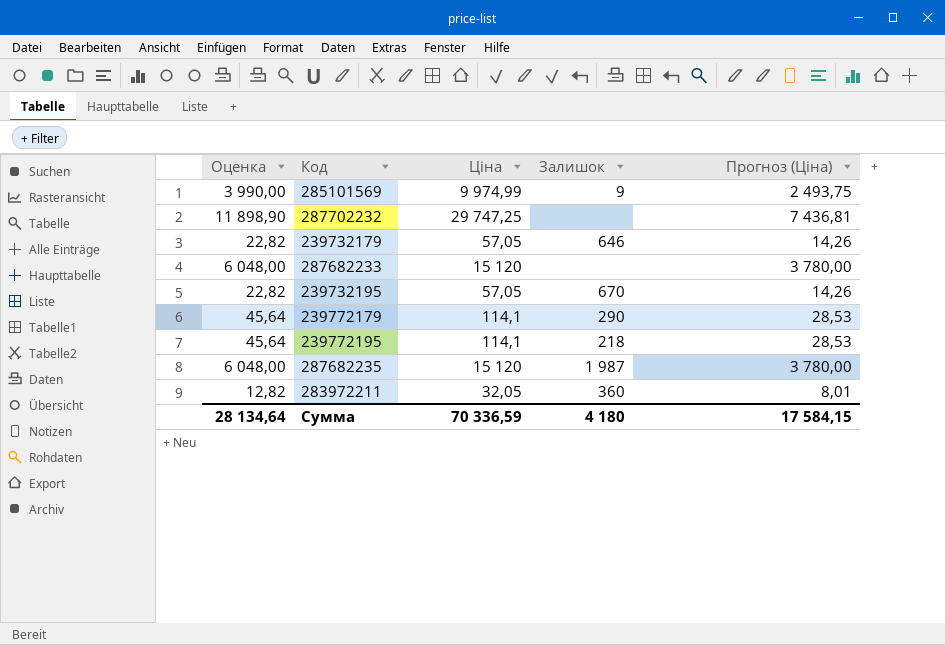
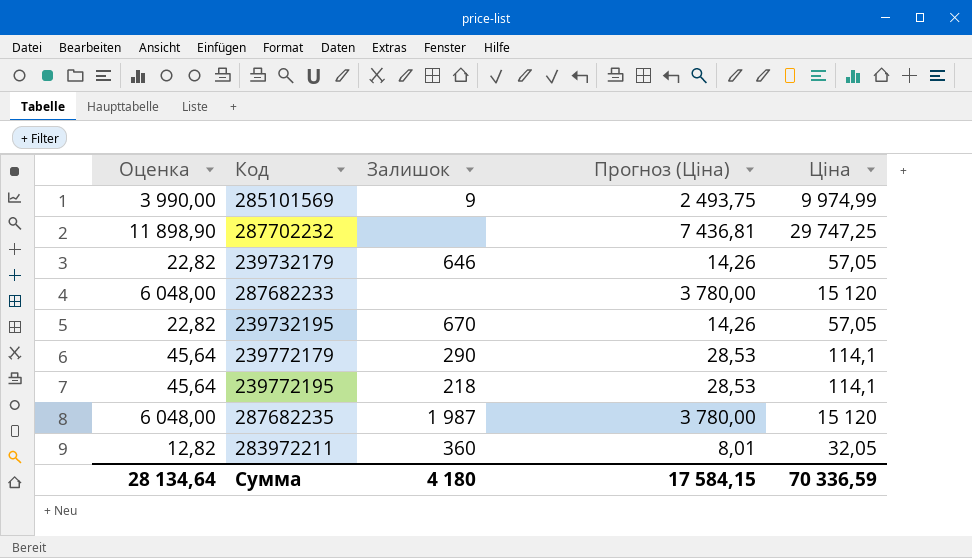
column Ціна | position: 3 -> 5

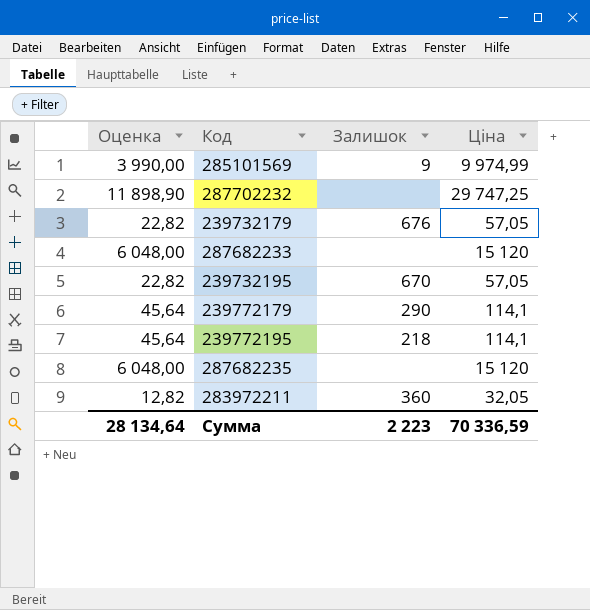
column Прогноз (Ціна) | formula: [Ціна] * 0,25 -> none
239732179 | Залишок: 646 -> 676
287682235 | Залишок: 1 987 -> none
Сумма | Залишок: 4 180 -> 2 223

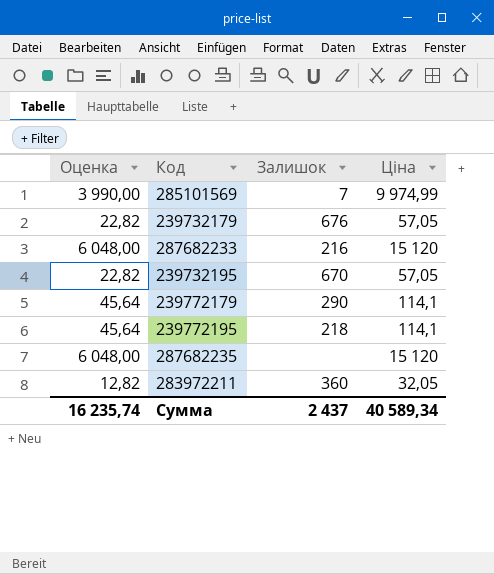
row 287702232: 11 898,90 | none | 29 747,25 -> none
285101569 | Залишок: 9 -> 7
287682233 | Залишок: none -> 216
Сумма | Оценка: 28 134,64 -> 16 235,74
Сумма | Залишок: 2 223 -> 2 437
Сумма | Ціна: 70 336,59 -> 40 589,34

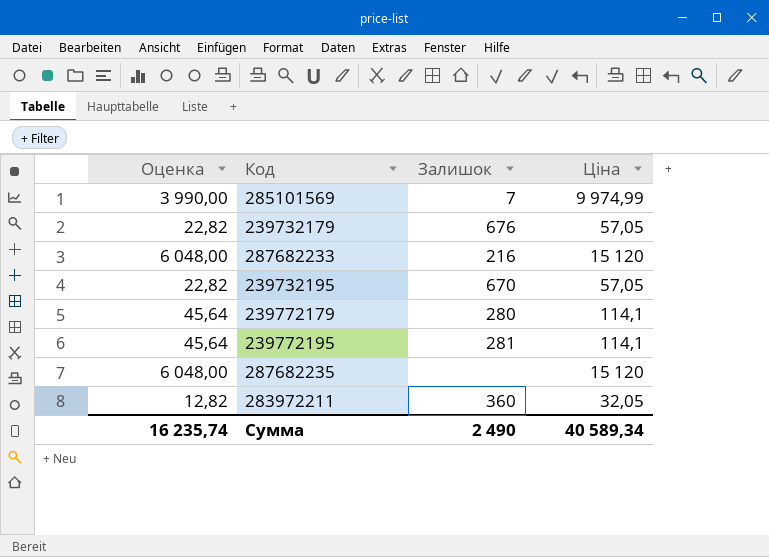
239772179 | Залишок: 290 -> 280
239772195 | Залишок: 218 -> 281
Сумма | Залишок: 2 437 -> 2 490

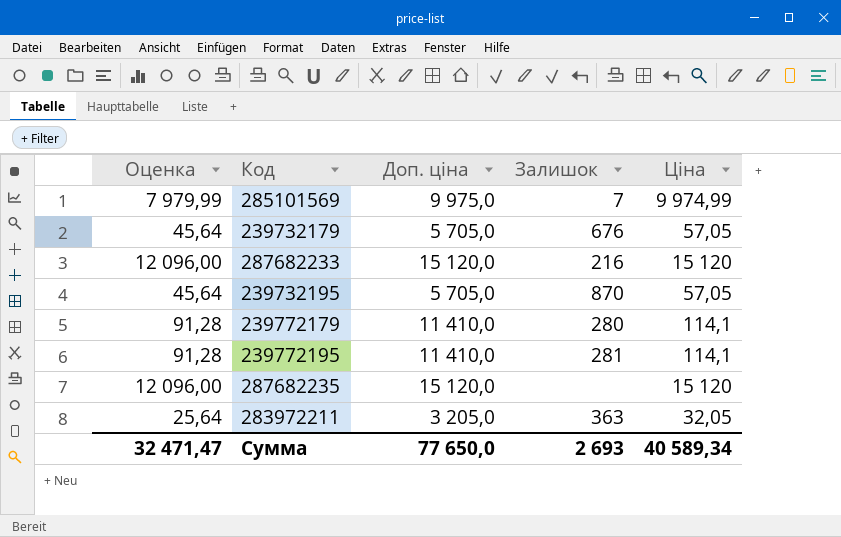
column Оценка | formula: [Ціна] * 0,4 -> [Ціна] * 0,8
column Доп. ціна | position: none -> 3
239732195 | Залишок: 670 -> 870
283972211 | Залишок: 360 -> 363
Сумма | Оценка: 16 235,74 -> 32 471,47
Сумма | Залишок: 2 490 -> 2 693

